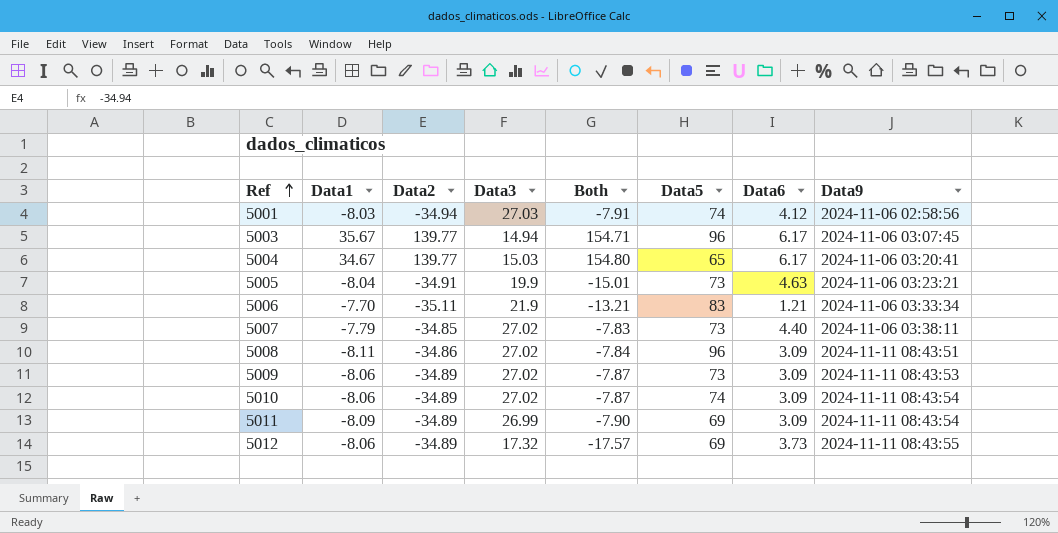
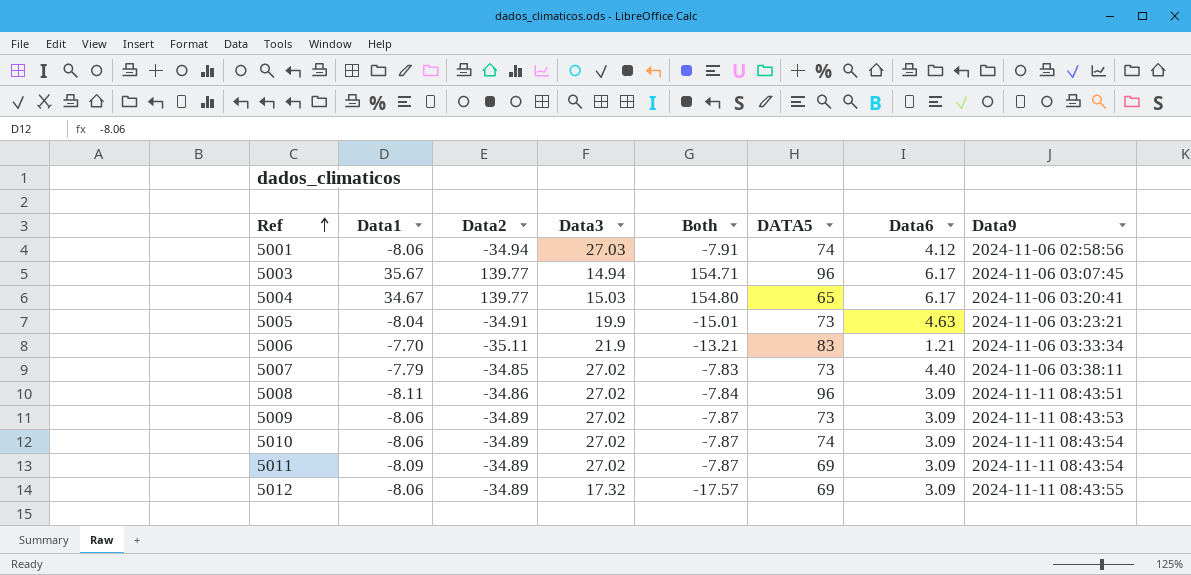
column name: Data5 -> DATA5
5001 | Data1: -8.03 -> -8.06
5011 | Data3: 26.99 -> 27.02
5011 | Both: -7.90 -> -7.87
5012 | Data6: 3.73 -> 3.09

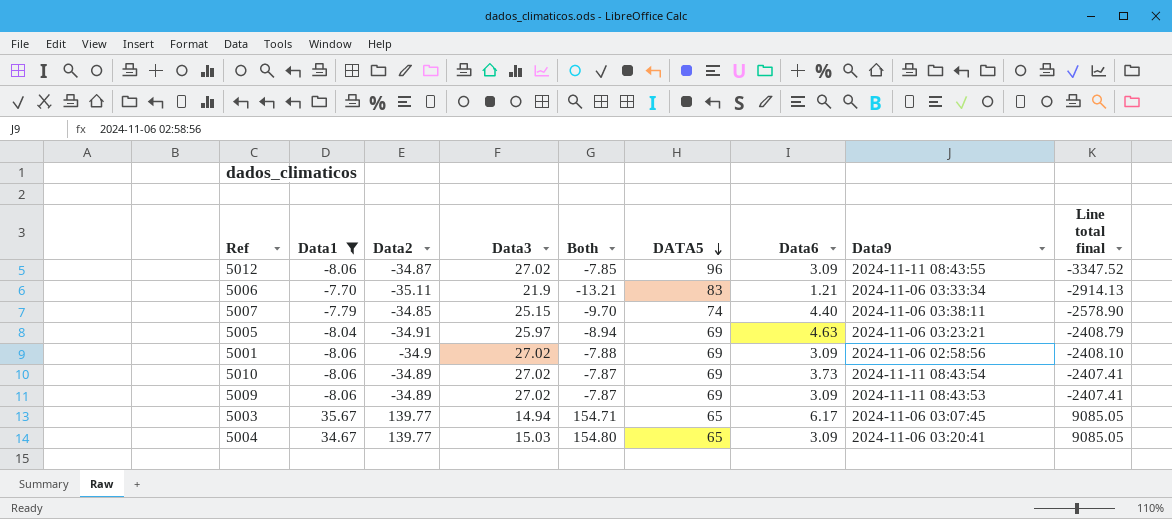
filter: none -> Data1 >= -8.06
row order: Ref ascending -> DATA5 descending
column Line total final | formula: none -> [Data2] * [DATA5]
5012 | Data2: -34.89 -> -34.87
5012 | Data3: 17.32 -> 27.02
5012 | Both: -17.57 -> -7.85
5012 | DATA5: 69 -> 96
5007 | Data3: 27.02 -> 25.15
5007 | Both: -7.83 -> -9.70
5007 | DATA5: 73 -> 74
5005 | Data3: 19.9 -> 25.97
5005 | Both: -15.01 -> -8.94
5005 | DATA5: 73 -> 69
5001 | Data2: -34.94 -> -34.9
5001 | Data3: 27.03 -> 27.02
5001 | Both: -7.91 -> -7.88
5001 | DATA5: 74 -> 69
5001 | Data6: 4.12 -> 3.09
5010 | DATA5: 74 -> 69
5010 | Data6: 3.09 -> 3.73
5009 | DATA5: 73 -> 69
5003 | DATA5: 96 -> 65
5004 | Data6: 6.17 -> 3.09

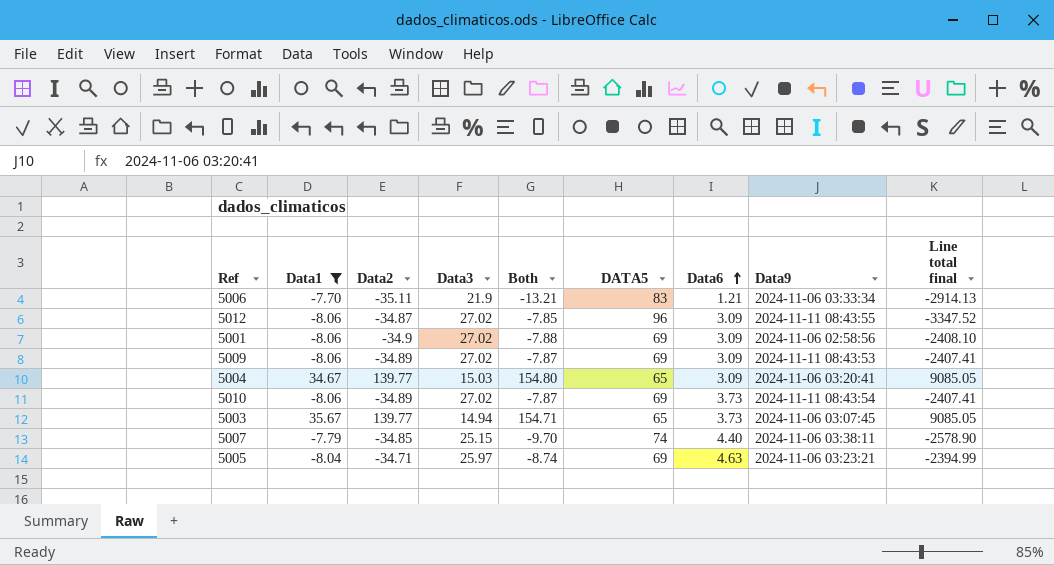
row order: DATA5 descending -> Data6 ascending
5003 | Data6: 6.17 -> 3.73
5005 | Data2: -34.91 -> -34.71
5005 | Both: -8.94 -> -8.74
5005 | Line total final: -2408.79 -> -2394.99

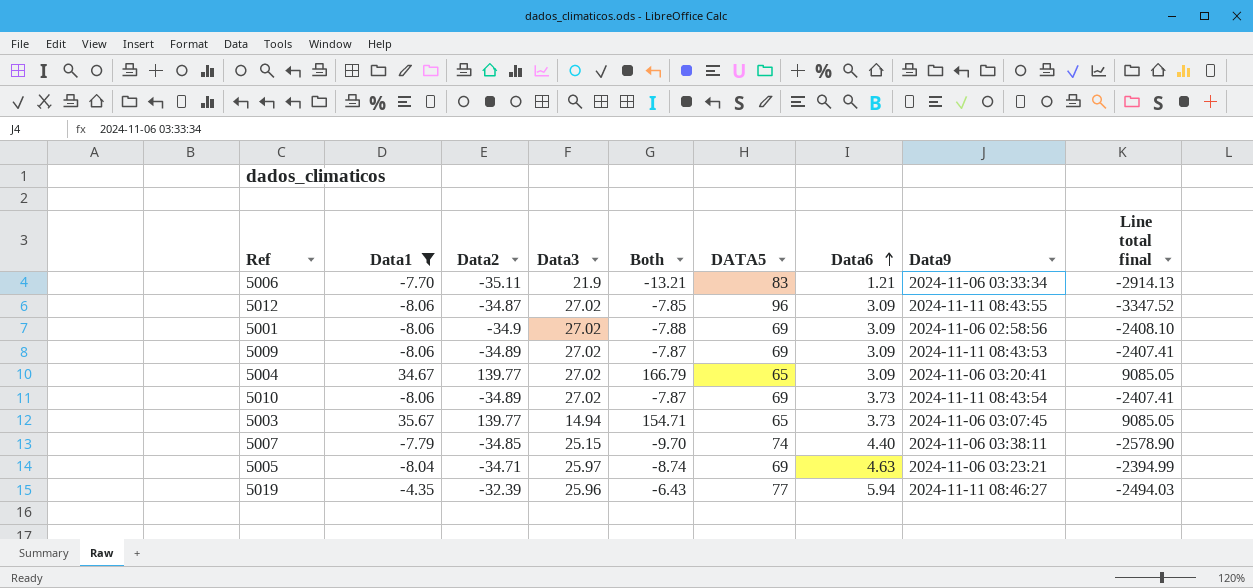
5004 | Data3: 15.03 -> 27.02
5004 | Both: 154.80 -> 166.79
row 5019: none -> -4.35 | -32.39 | 25.96 | -6.43 | 77 | 5.94 | 2024-11-11 08:46:27 | -2494.03

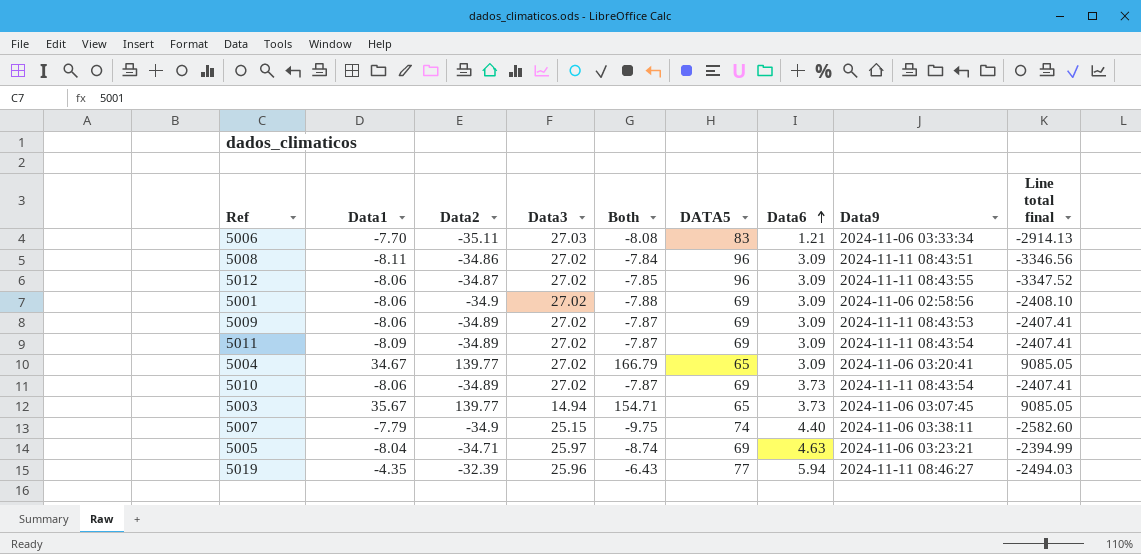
filter: Data1 >= -8.06 -> none
5006 | Data3: 21.9 -> 27.03
5006 | Both: -13.21 -> -8.08
5007 | Data2: -34.85 -> -34.9
5007 | Both: -9.70 -> -9.75
5007 | Line total final: -2578.90 -> -2582.60

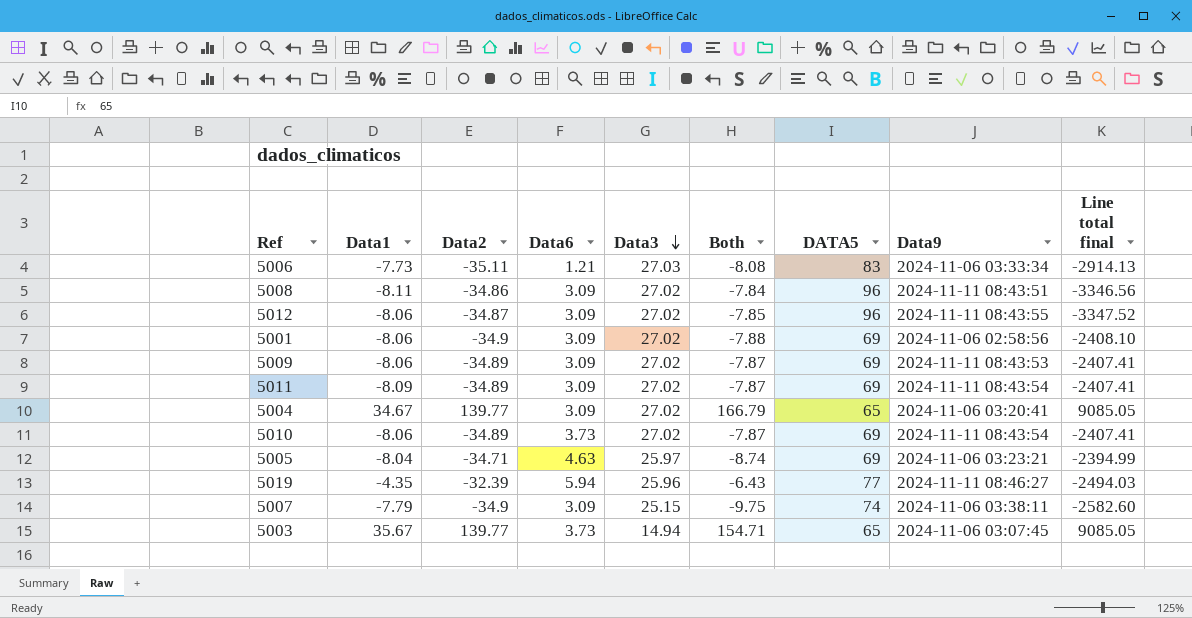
row order: Data6 ascending -> Data3 descending
column Data6 | position: 7 -> 4
5006 | Data1: -7.70 -> -7.73
5007 | Data6: 4.40 -> 3.09

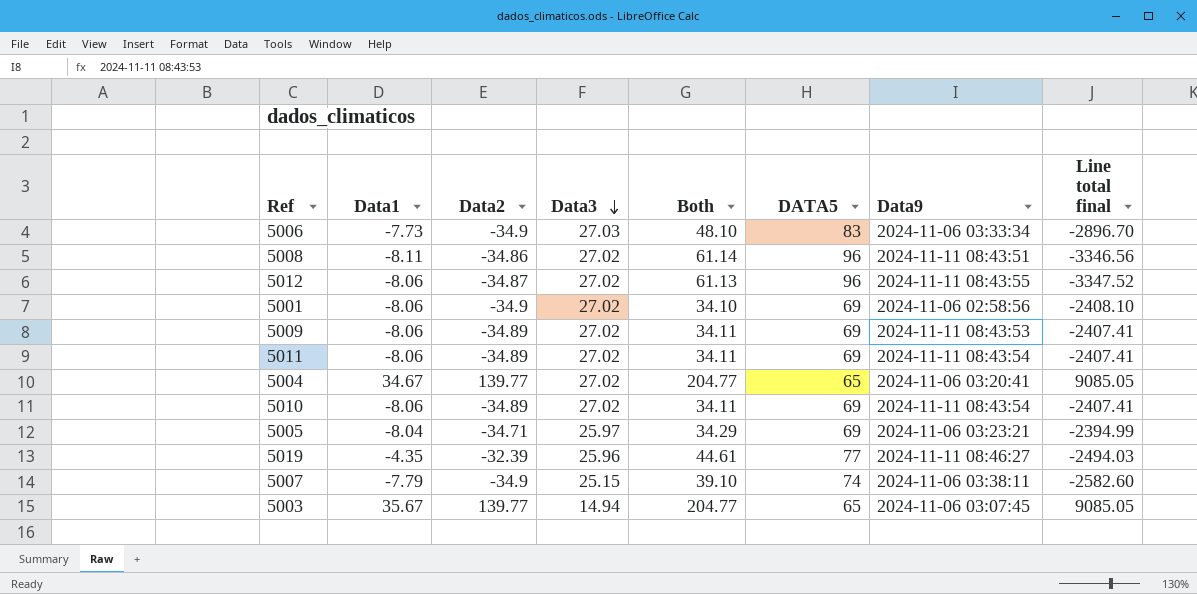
column Data6 | position: 4 -> none
column Both | formula: [Data2] + [Data3] -> [Data2] + [DATA5]
5006 | Data2: -35.11 -> -34.9
5006 | Line total final: -2914.13 -> -2896.70
5011 | Data1: -8.09 -> -8.06

